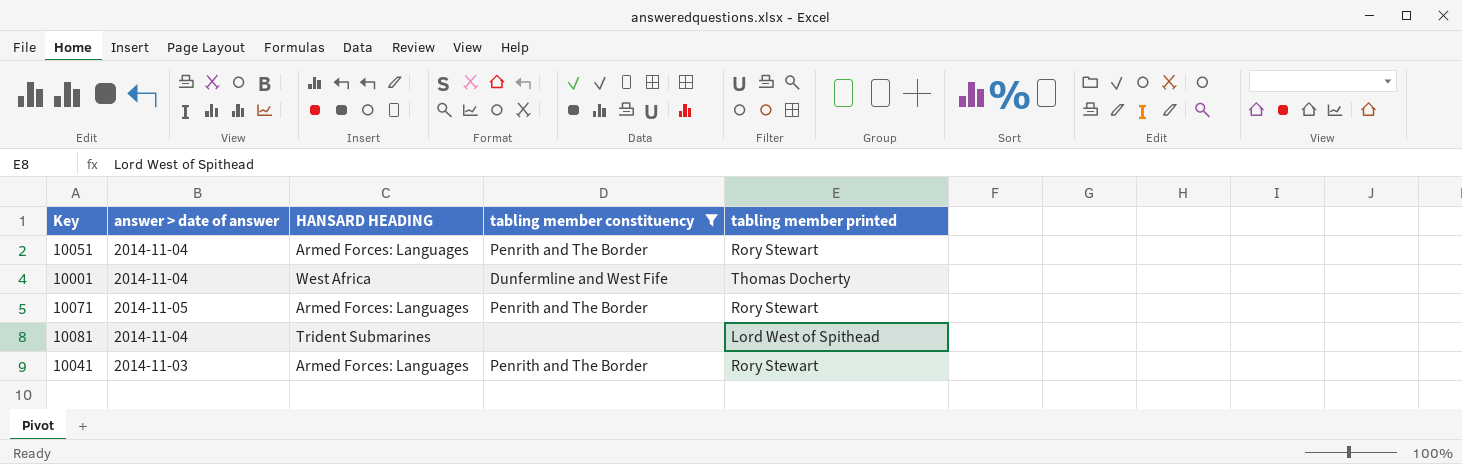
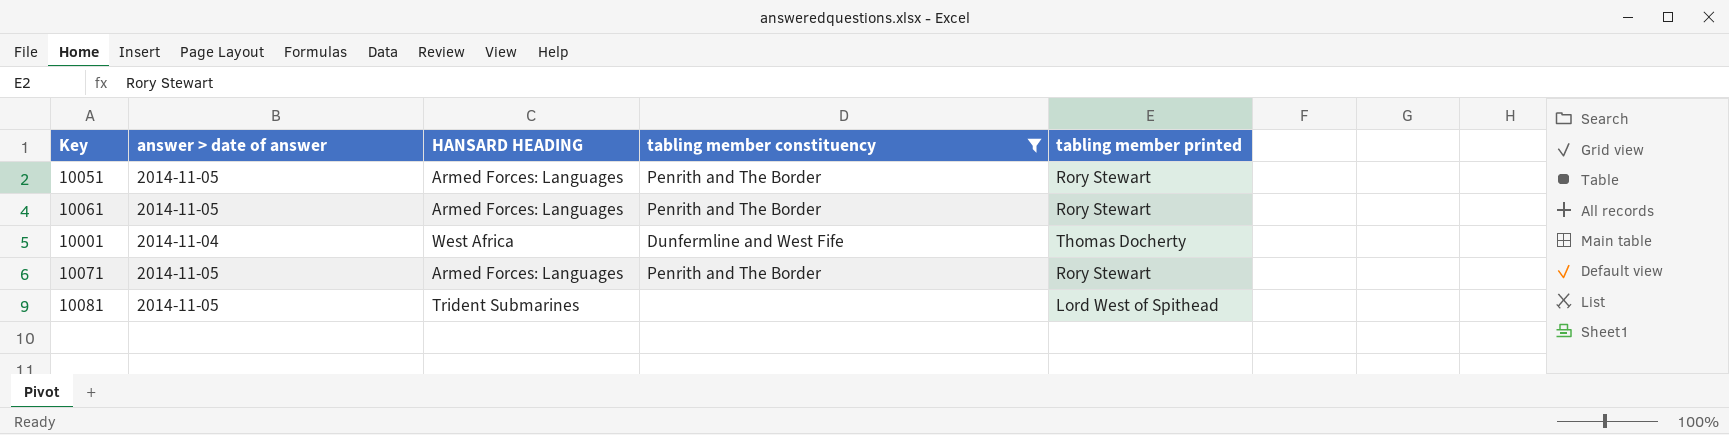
row 10041: 2014-11-03 | Armed Forces: Languages | Penrith and The Border | Rory Stewart -> none
10051 | answer > date of answer: 2014-11-04 -> 2014-11-05
row 10061: none -> 2014-11-05 | Armed Forces: Languages | Penrith and The Border | Rory Stewart
10081 | answer > date of answer: 2014-11-04 -> 2014-11-05

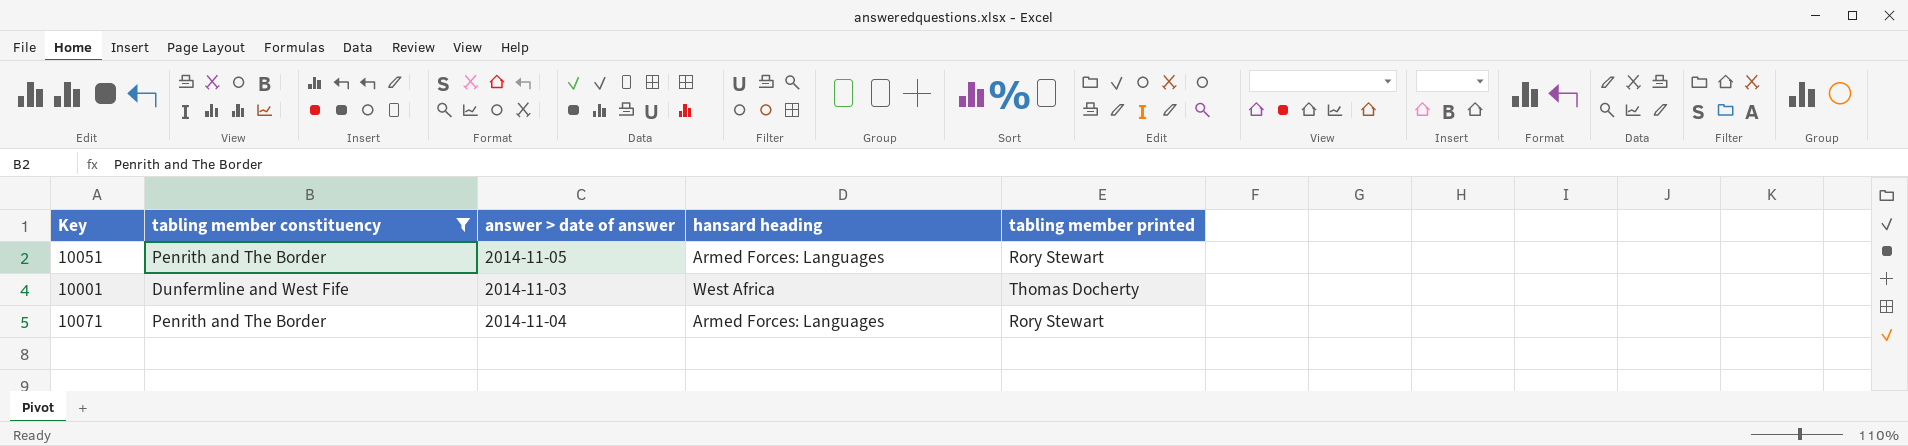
column tabling member constituency | position: 4 -> 2
column name: HANSARD HEADING -> hansard heading
row 10061: 2014-11-05 | Armed Forces: Languages | Penrith and The Border | Rory Stewart -> none
row 10081: 2014-11-05 | Trident Submarines | none | Lord West of Spithead -> none
10001 | answer > date of answer: 2014-11-04 -> 2014-11-03
10071 | answer > date of answer: 2014-11-05 -> 2014-11-04

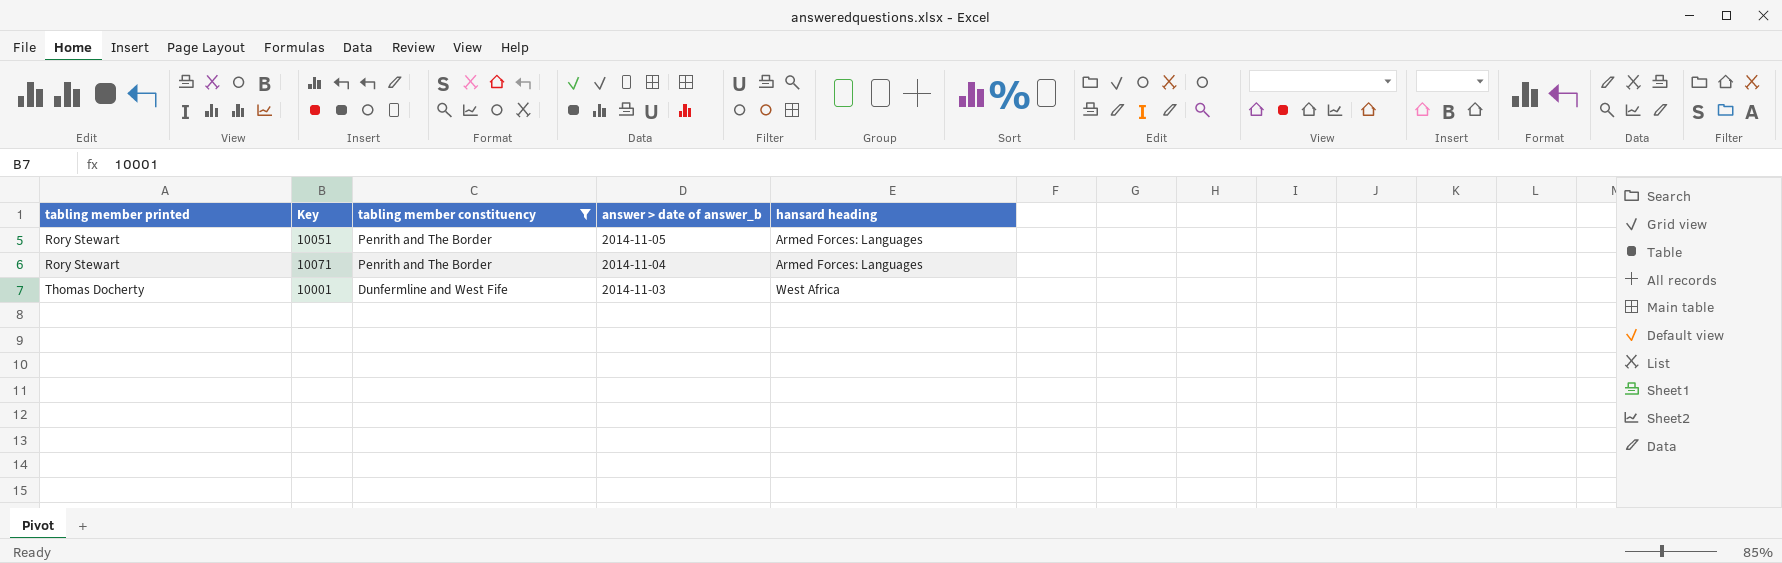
row order: none -> tabling member printed ascending
column tabling member printed | position: 5 -> 1
column name: answer > date of answer -> answer > date of answer_b

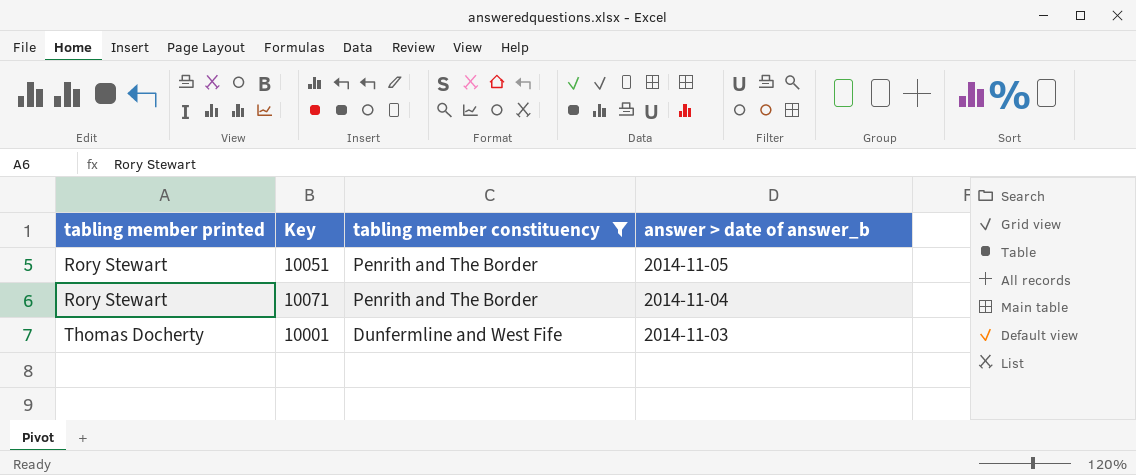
column hansard heading | position: 5 -> none

